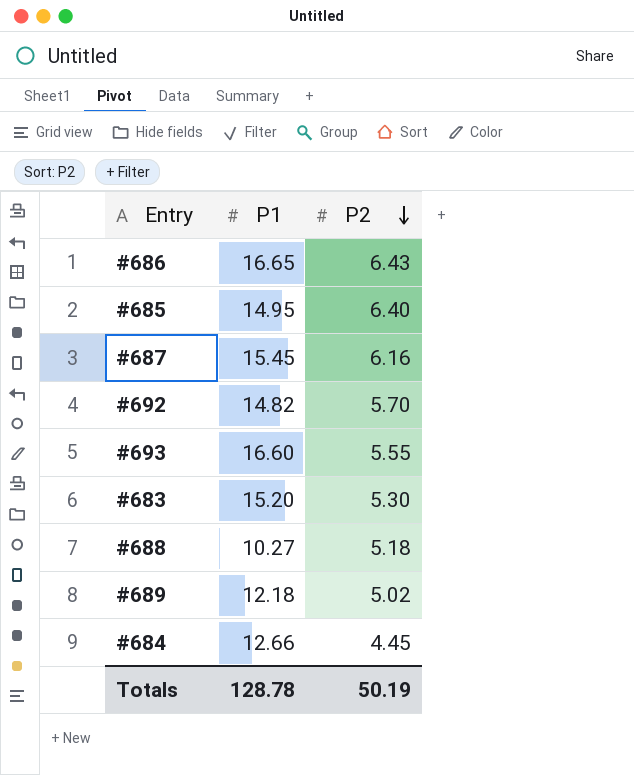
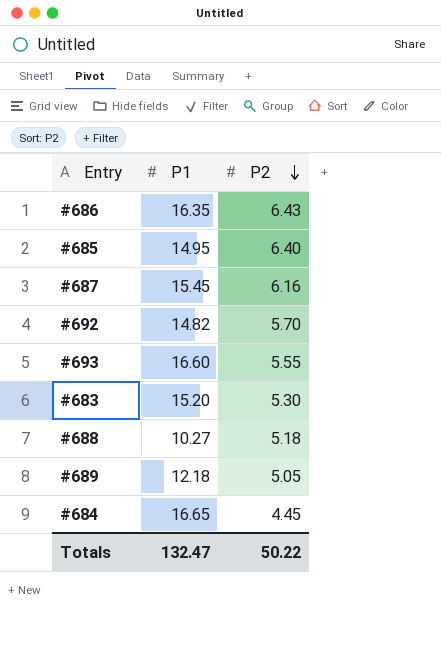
#686 | P1: 16.65 -> 16.35
#689 | P2: 5.02 -> 5.05
#684 | P1: 12.66 -> 16.65
Totals | P1: 128.78 -> 132.47
Totals | P2: 50.19 -> 50.22

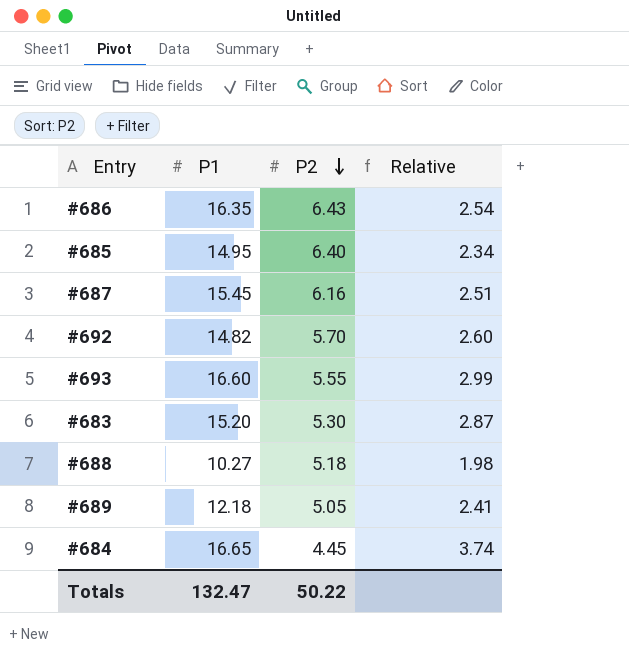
column Relative | formula: none -> [P1] / [P2]

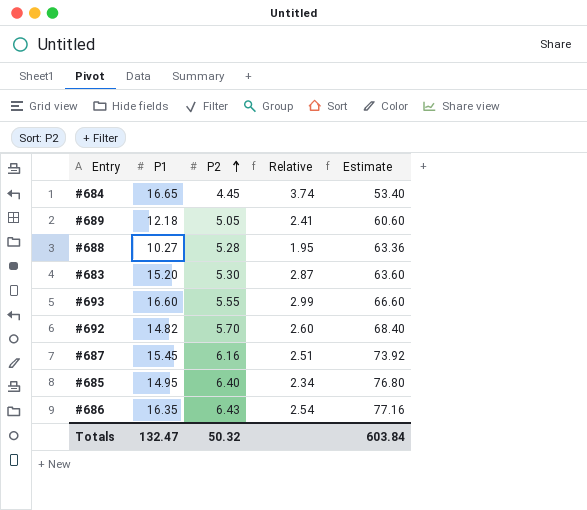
row order: P2 descending -> P2 ascending
column Estimate | formula: none -> [P2] * 12
#688 | P2: 5.18 -> 5.28
#688 | Relative: 1.98 -> 1.95
Totals | P2: 50.22 -> 50.32

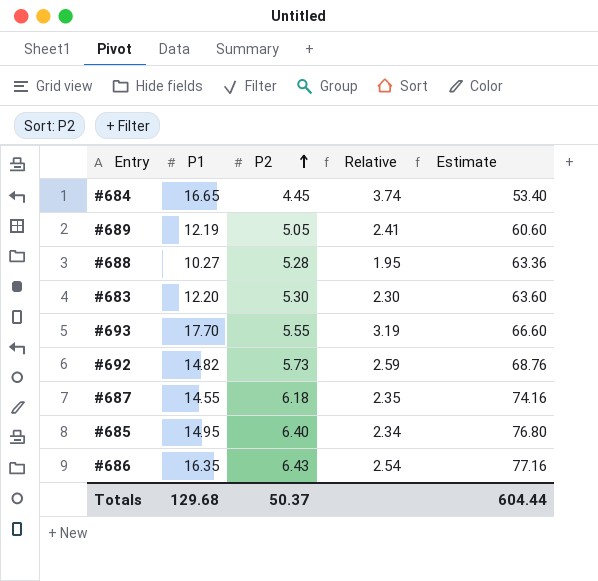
#689 | P1: 12.18 -> 12.19
#683 | P1: 15.20 -> 12.20
#683 | Relative: 2.87 -> 2.30
#693 | P1: 16.60 -> 17.70
#693 | Relative: 2.99 -> 3.19
#692 | P2: 5.70 -> 5.73
#692 | Relative: 2.60 -> 2.59
#692 | Estimate: 68.40 -> 68.76
#687 | P1: 15.45 -> 14.55
#687 | P2: 6.16 -> 6.18
#687 | Relative: 2.51 -> 2.35
#687 | Estimate: 73.92 -> 74.16
Totals | P1: 132.47 -> 129.68
Totals | P2: 50.32 -> 50.37
Totals | Estimate: 603.84 -> 604.44

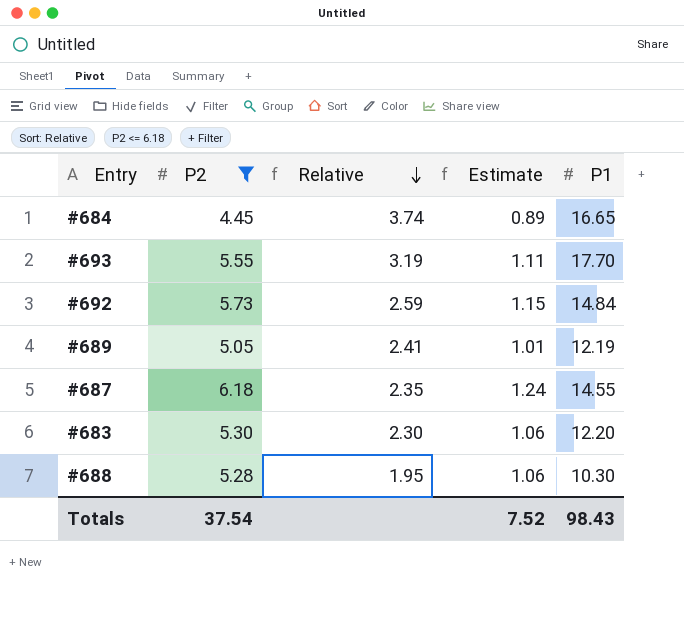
filter: none -> P2 <= 6.18
row order: P2 ascending -> Relative descending
column Estimate | formula: [P2] * 12 -> [P2] * 0.2
column P1 | position: 2 -> 5
#692 | P1: 14.82 -> 14.84
#688 | P1: 10.27 -> 10.30
Totals | P2: 50.37 -> 37.54
Totals | Estimate: 604.44 -> 7.52
Totals | P1: 129.68 -> 98.43

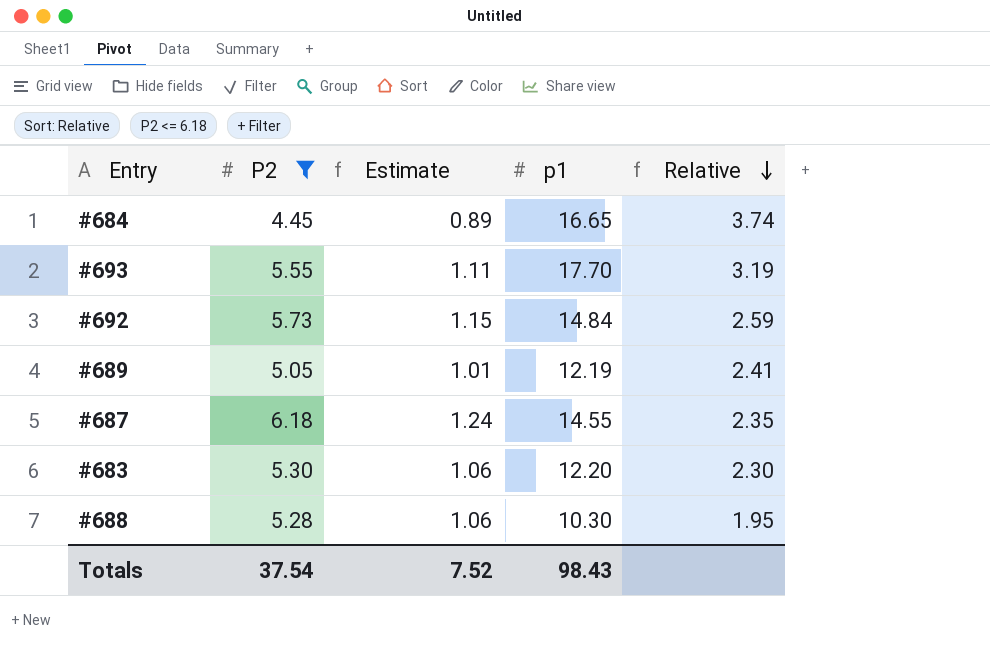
column name: P1 -> p1
column Relative | position: 3 -> 5

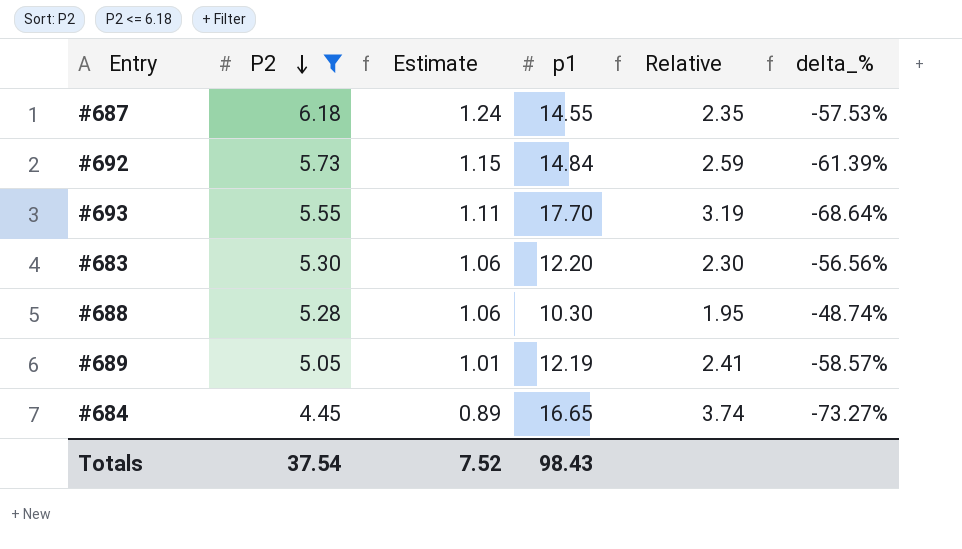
row order: Relative descending -> P2 descending
column delta_% | formula: none -> ([P2] - [p1]) / [p1]

